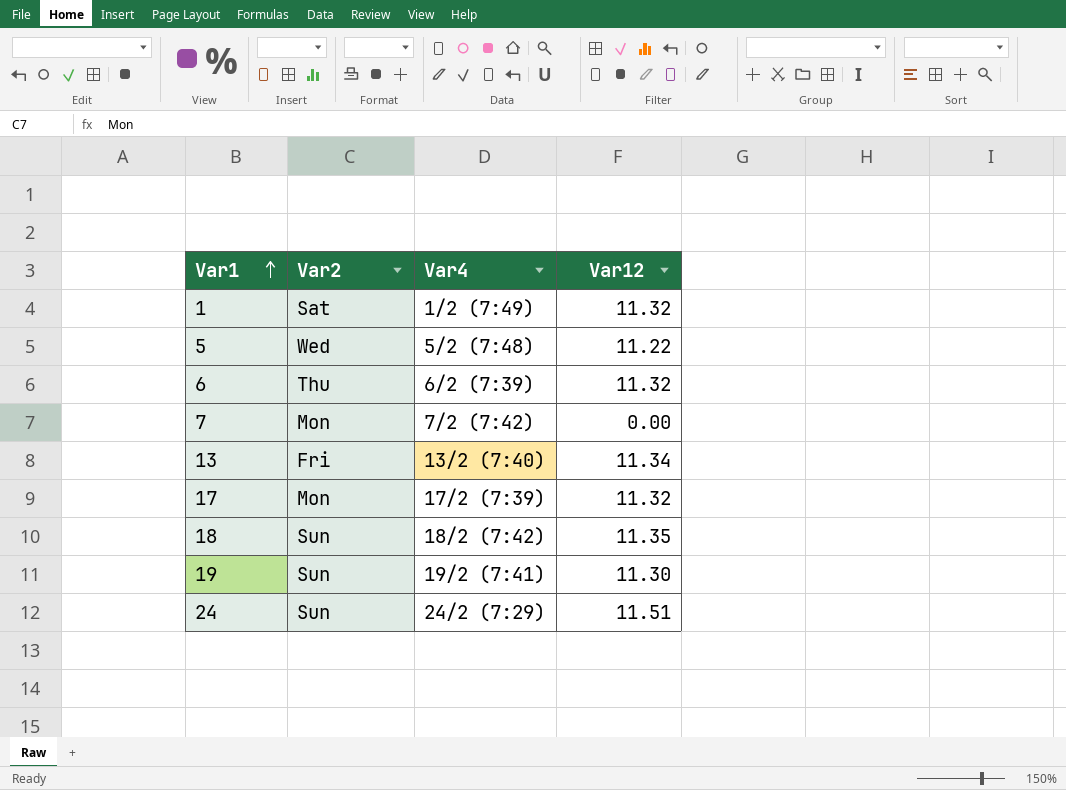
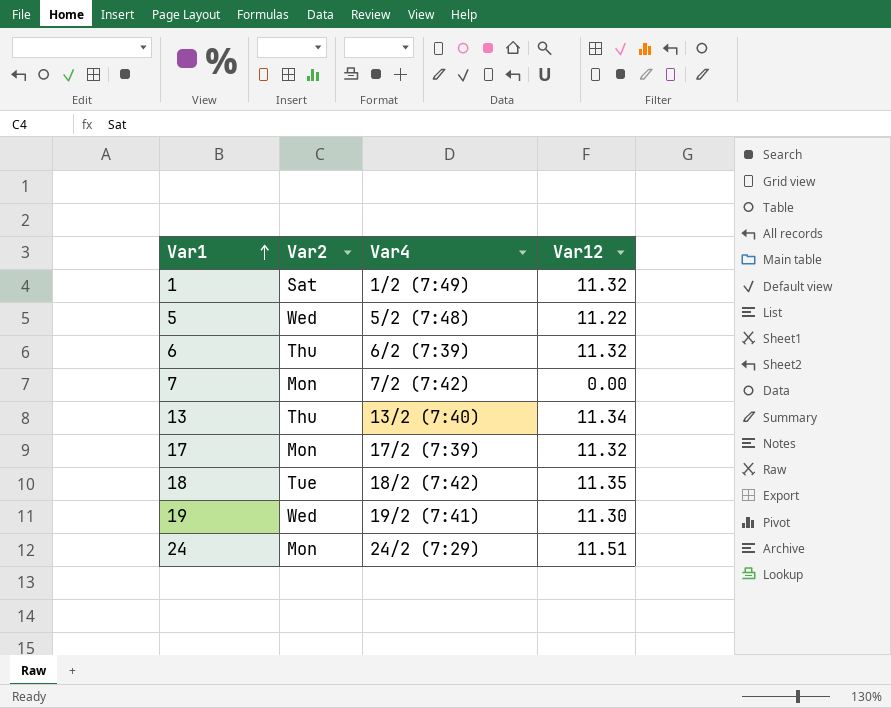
13 | Var2: Fri -> Thu
18 | Var2: Sun -> Tue
19 | Var2: Sun -> Wed
24 | Var2: Sun -> Mon

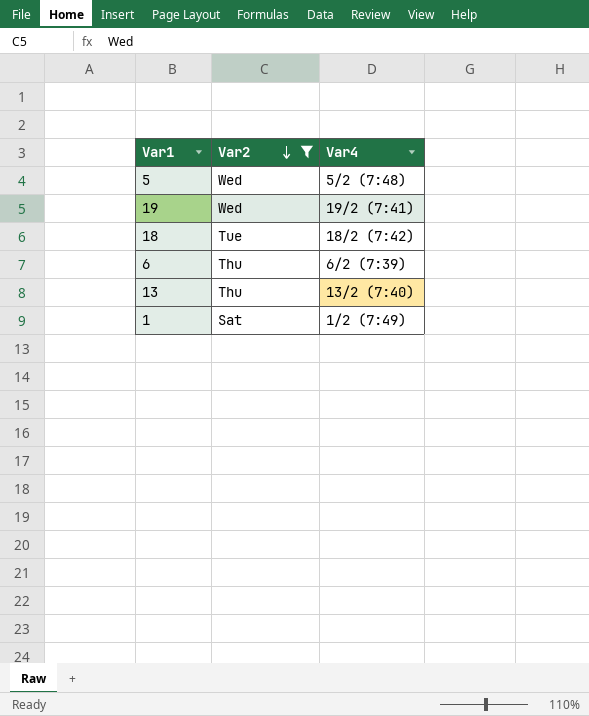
filter: none -> Var2 != Mon
row order: Var1 ascending -> Var2 descending
column Var12 | position: 4 -> none

